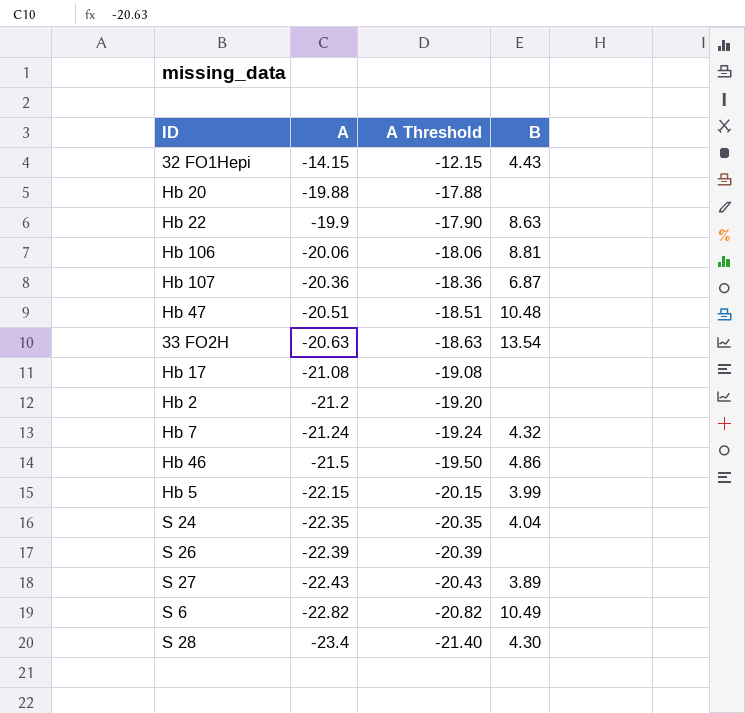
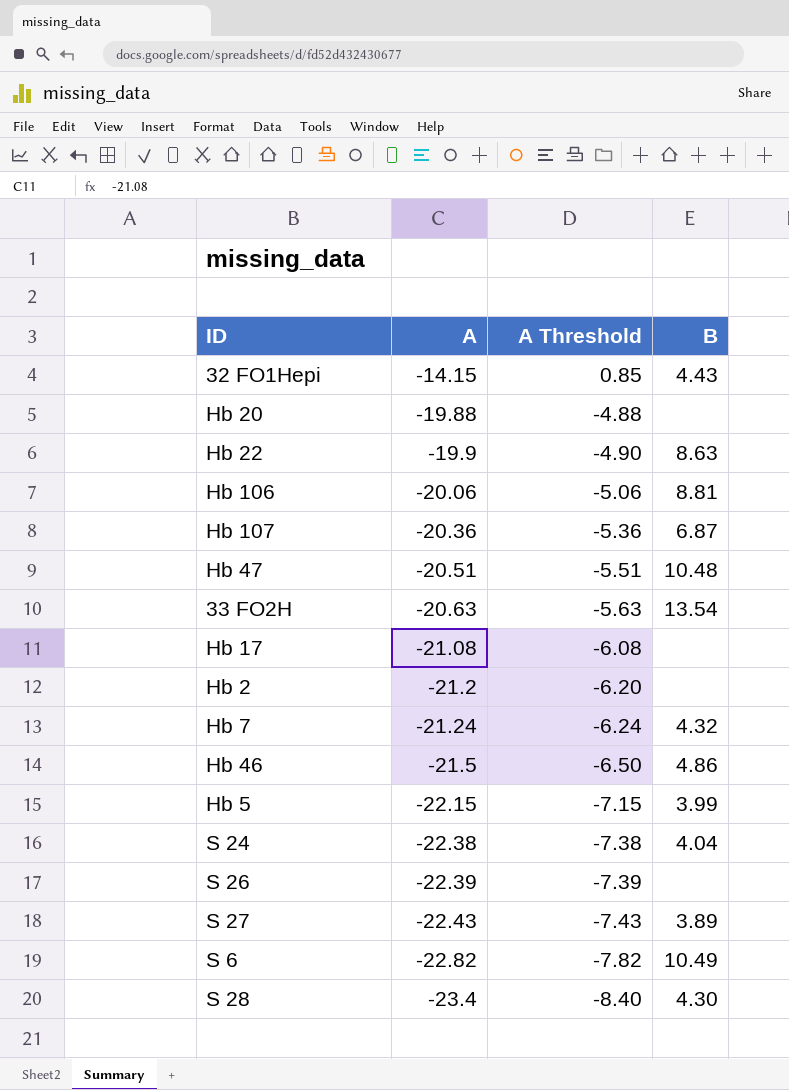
column A Threshold | formula: [A] + 2 -> [A] + 15
S 24 | A: -22.35 -> -22.38

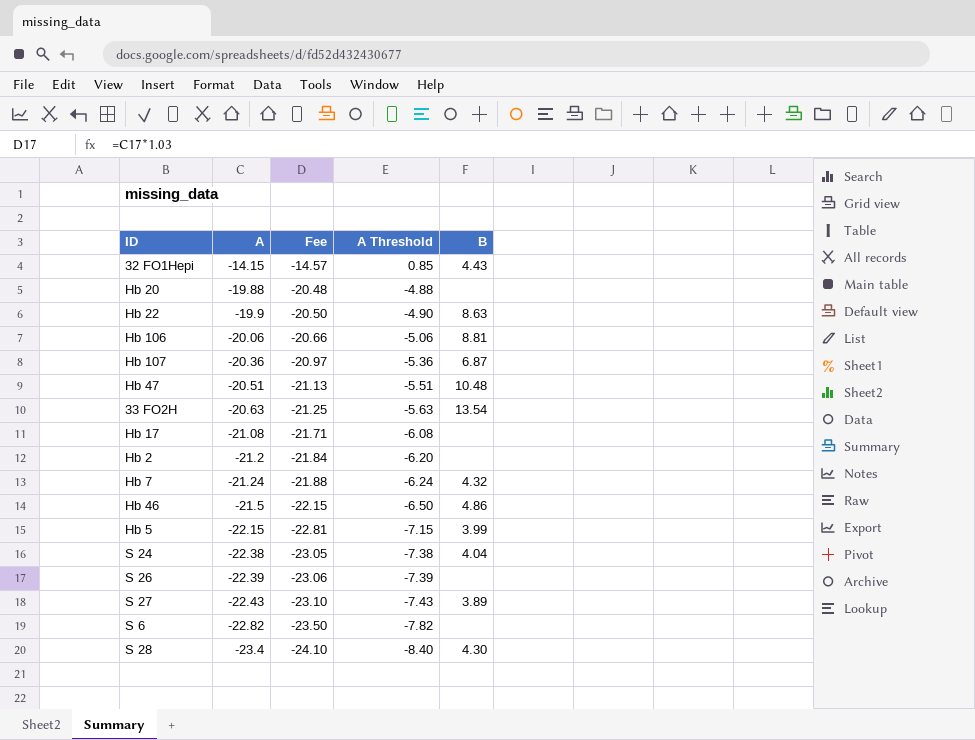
column Fee | formula: none -> [A] * 1.03
S 6 | B: 10.49 -> none

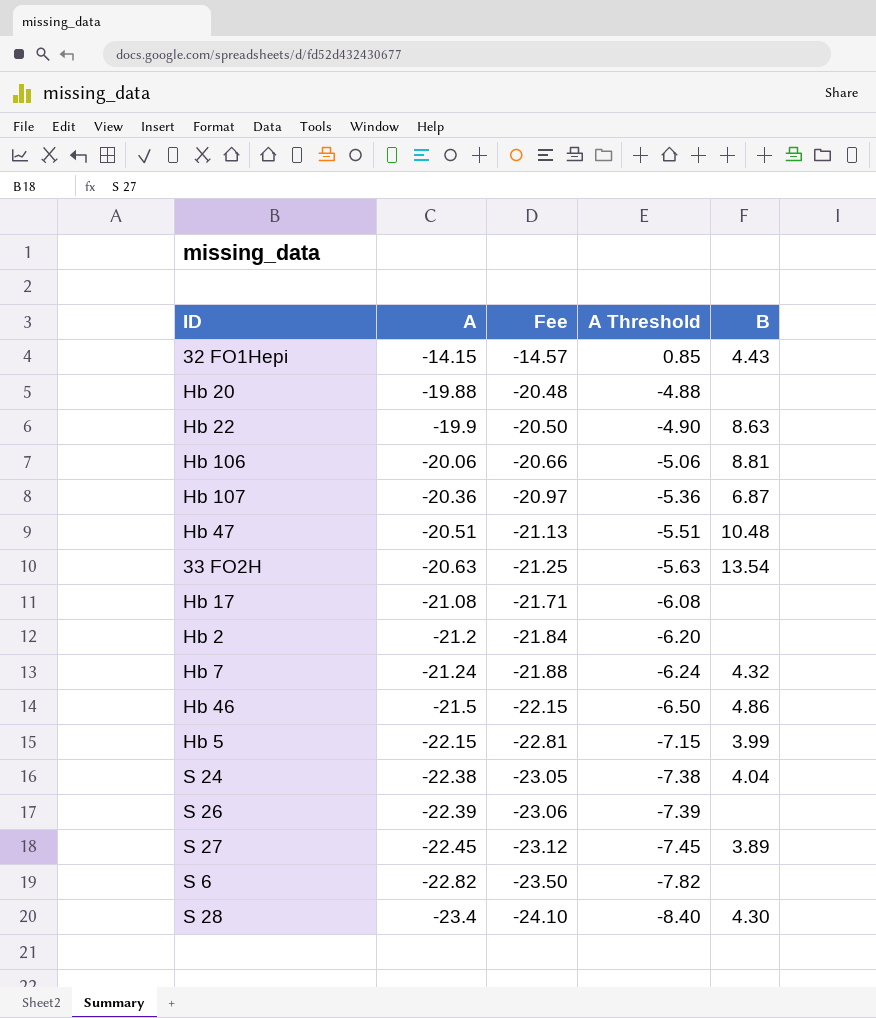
S 27 | A: -22.43 -> -22.45
S 27 | Fee: -23.10 -> -23.12
S 27 | A Threshold: -7.43 -> -7.45

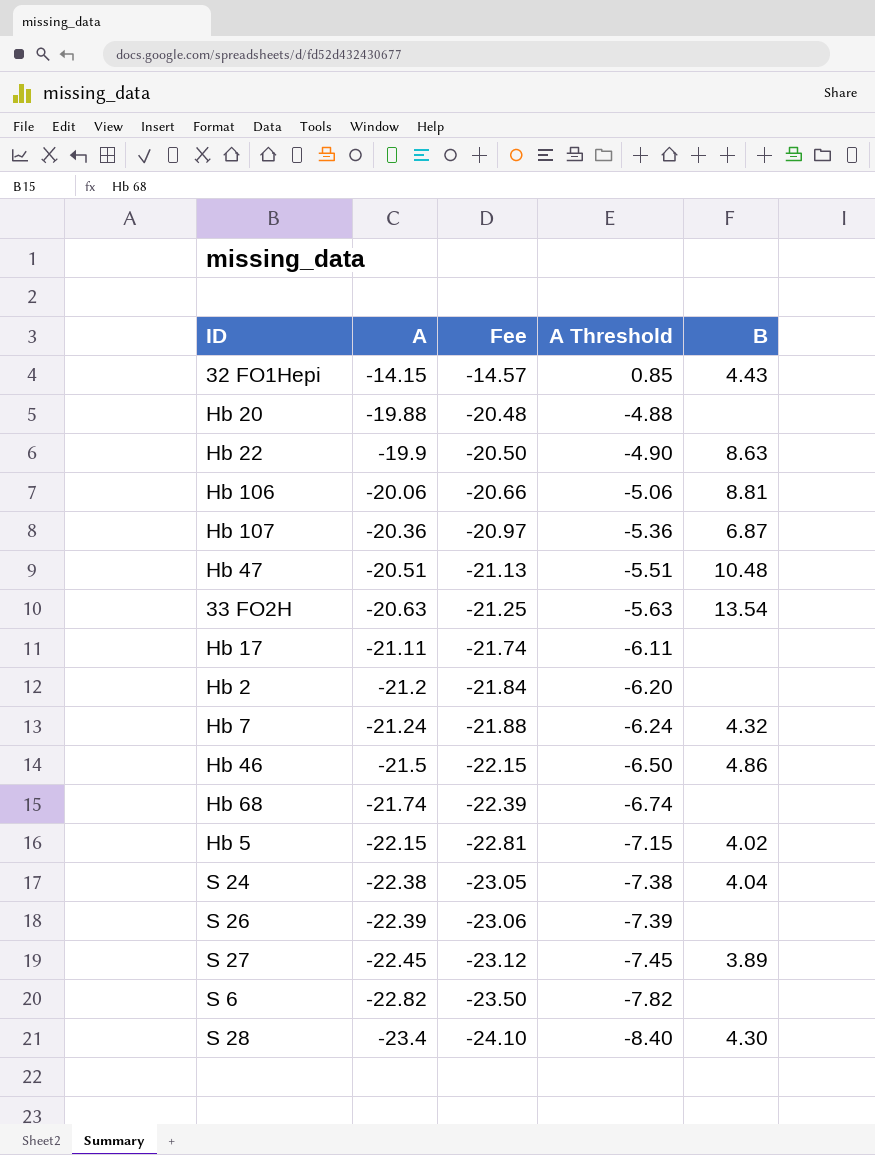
Hb 17 | A: -21.08 -> -21.11
Hb 17 | Fee: -21.71 -> -21.74
Hb 17 | A Threshold: -6.08 -> -6.11
row Hb 68: none -> -21.74 | -22.39 | -6.74 | none
Hb 5 | B: 3.99 -> 4.02

